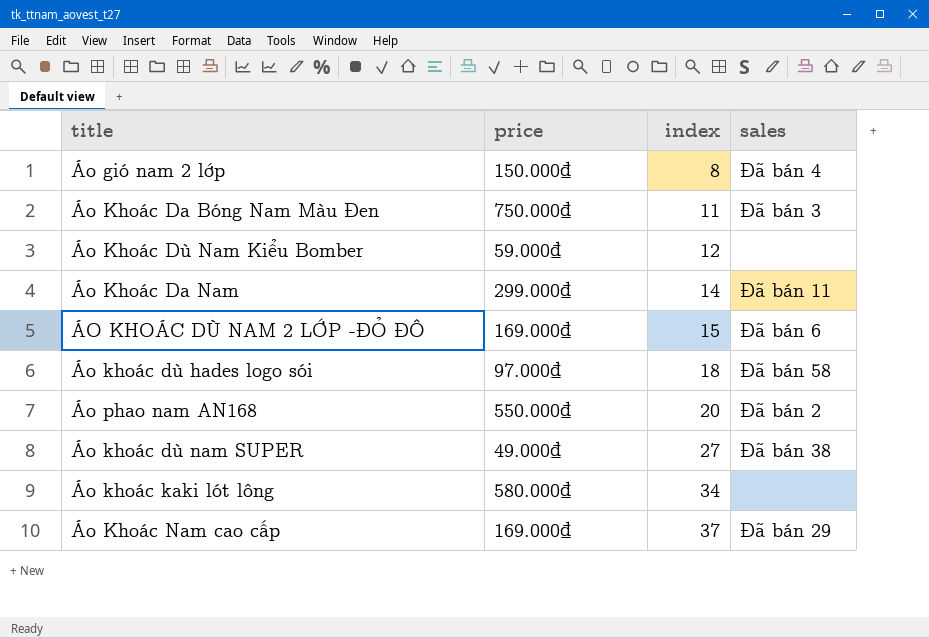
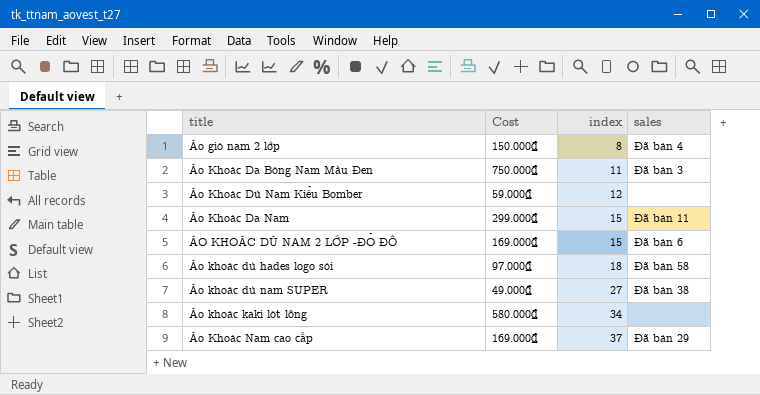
column name: price -> Cost
row Áo phao nam AN168: 550.000₫ | 20 | Đã bán 2 -> none
Áo Khoác Da Nam | index: 14 -> 15

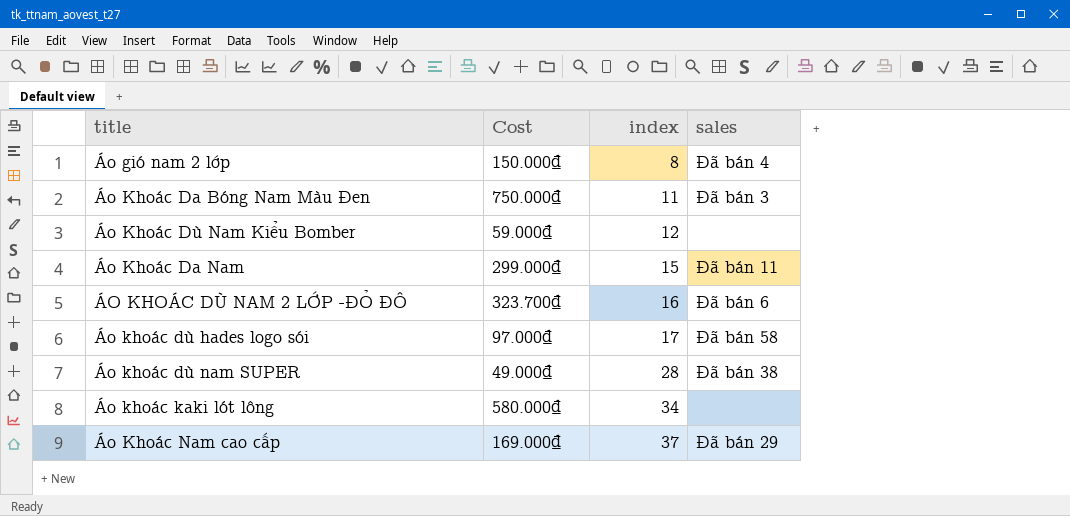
ÁO KHOÁC DÙ NAM 2 LỚP -ĐỎ ĐÔ | Cost: 169.000₫ -> 323.700₫
ÁO KHOÁC DÙ NAM 2 LỚP -ĐỎ ĐÔ | index: 15 -> 16
Áo khoác dù hades logo sói | index: 18 -> 17
Áo khoác dù nam SUPER | index: 27 -> 28

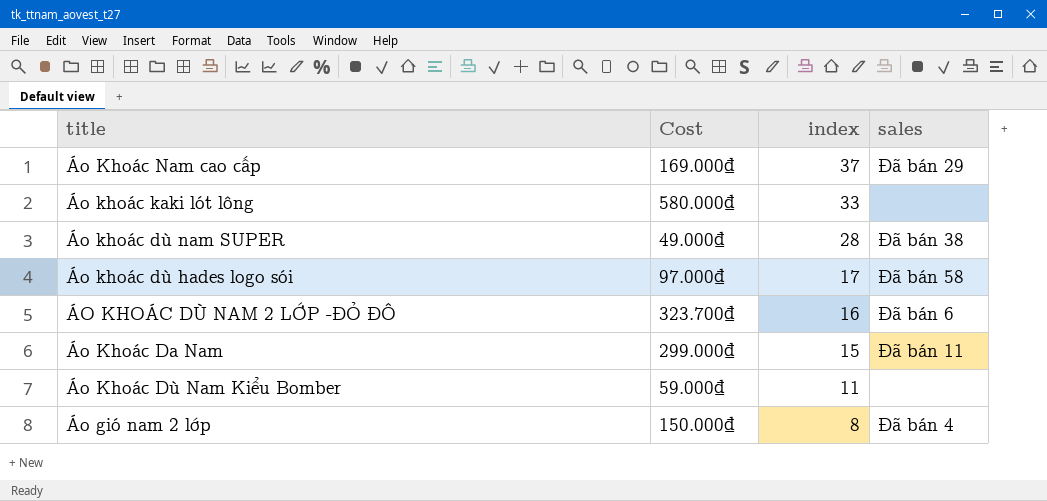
row order: index ascending -> index descending
row Áo Khoác Da Bóng Nam Màu Đen: 750.000₫ | 11 | Đã bán 3 -> none
Áo khoác kaki lót lông | index: 34 -> 33
Áo Khoác Dù Nam Kiểu Bomber | index: 12 -> 11

